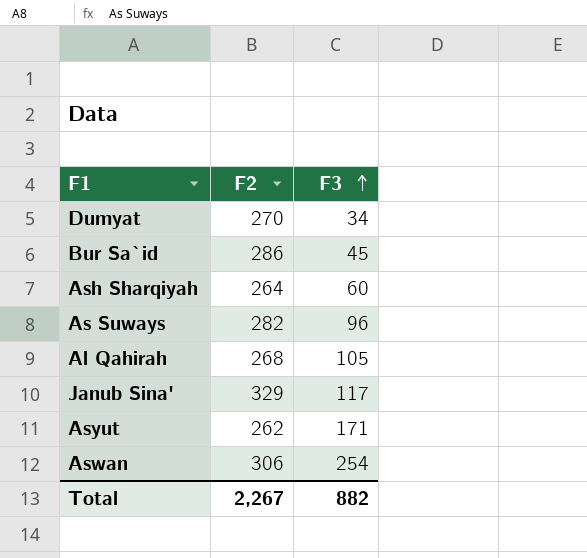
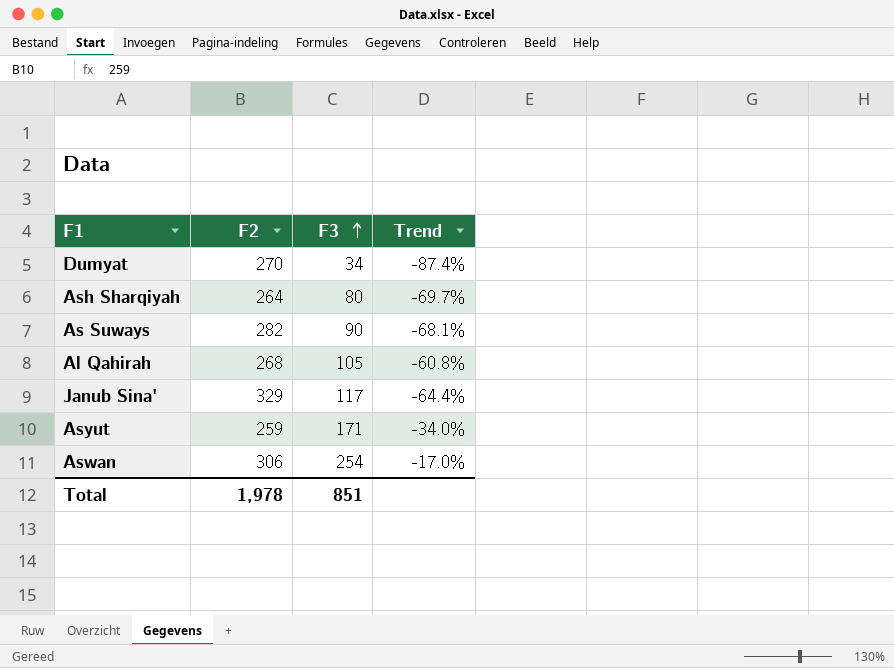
column Trend | formula: none -> ([F3] - [F2]) / [F2]
row Bur Sa`id: 286 | 45 -> none
Ash Sharqiyah | F3: 60 -> 80
As Suways | F3: 96 -> 90
Asyut | F2: 262 -> 259
Total | F2: 2,267 -> 1,978
Total | F3: 882 -> 851

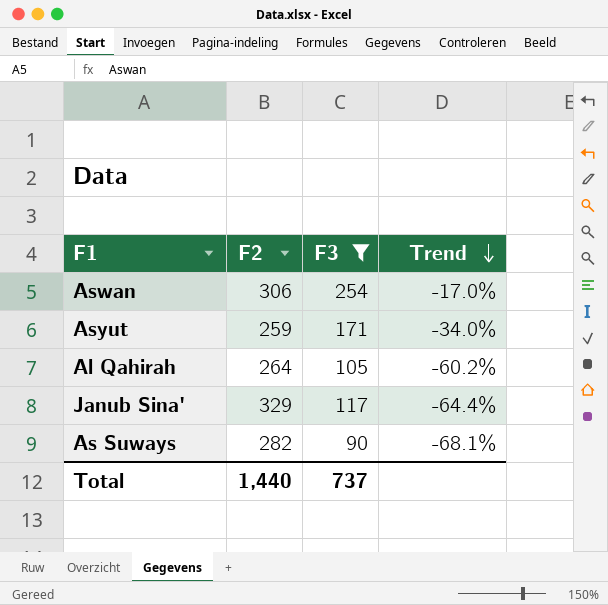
filter: none -> F3 >= 90
row order: F3 ascending -> Trend descending
Al Qahirah | F2: 268 -> 264
Al Qahirah | Trend: -60.8% -> -60.2%
Total | F2: 1,978 -> 1,440
Total | F3: 851 -> 737

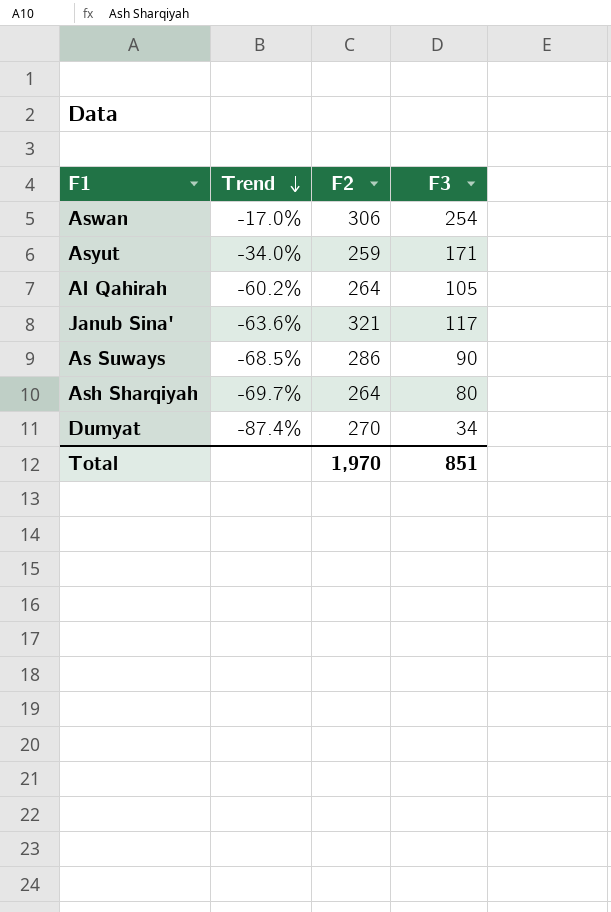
filter: F3 >= 90 -> none
column Trend | position: 4 -> 2
Janub Sina' | Trend: -64.4% -> -63.6%
Janub Sina' | F2: 329 -> 321
As Suways | Trend: -68.1% -> -68.5%
As Suways | F2: 282 -> 286
Total | F2: 1,440 -> 1,970
Total | F3: 737 -> 851

